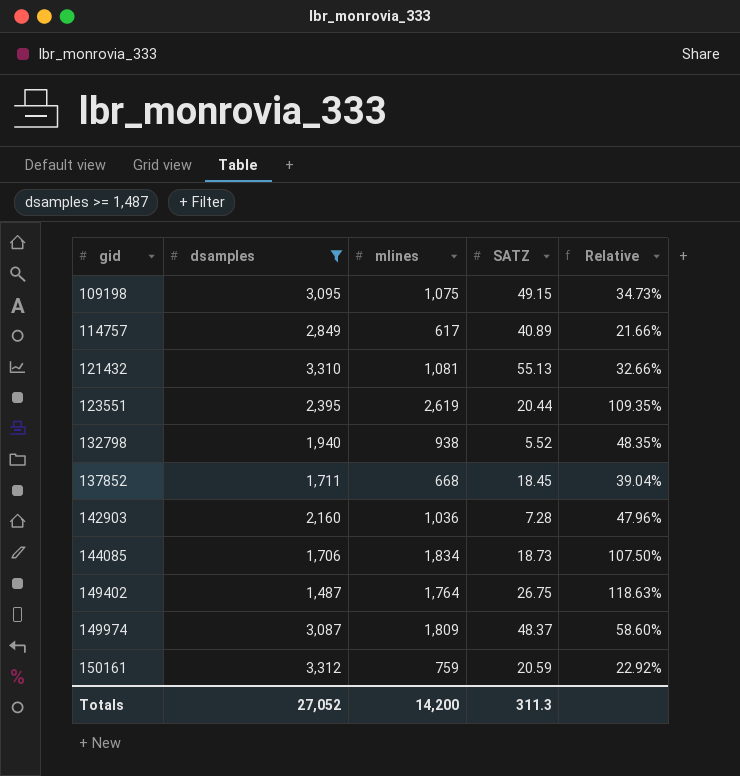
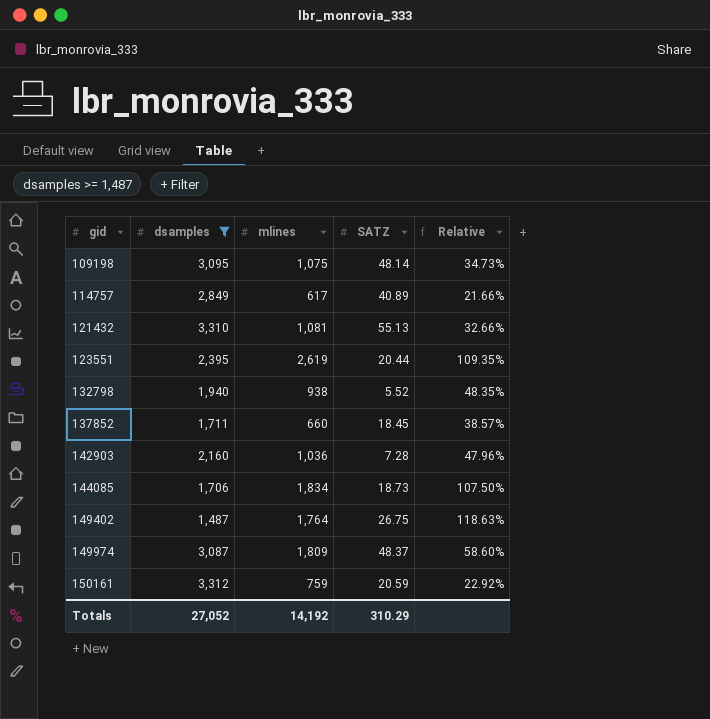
109198 | SATZ: 49.15 -> 48.14
137852 | mlines: 668 -> 660
137852 | Relative: 39.04% -> 38.57%
Totals | mlines: 14,200 -> 14,192
Totals | SATZ: 311.3 -> 310.29

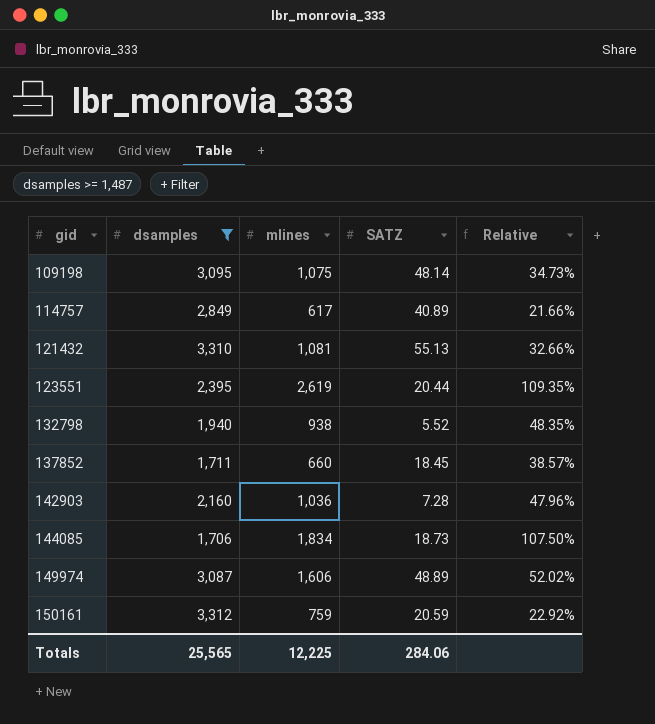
row 149402: 1,487 | 1,764 | 26.75 | 118.63% -> none
149974 | mlines: 1,809 -> 1,606
149974 | SATZ: 48.37 -> 48.89
149974 | Relative: 58.60% -> 52.02%
Totals | dsamples: 27,052 -> 25,565
Totals | mlines: 14,192 -> 12,225
Totals | SATZ: 310.29 -> 284.06

